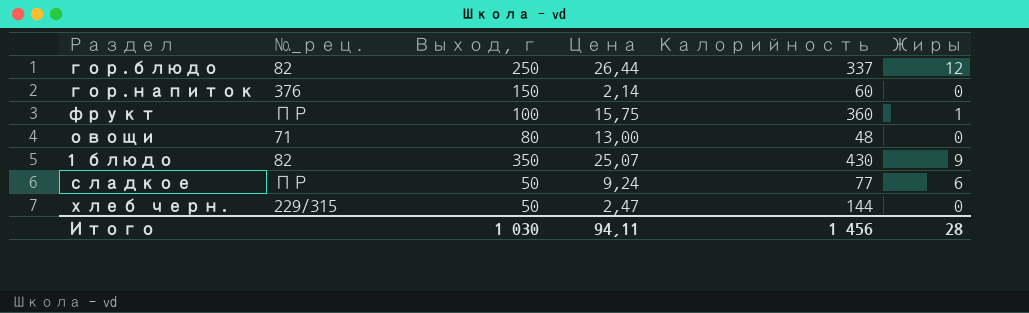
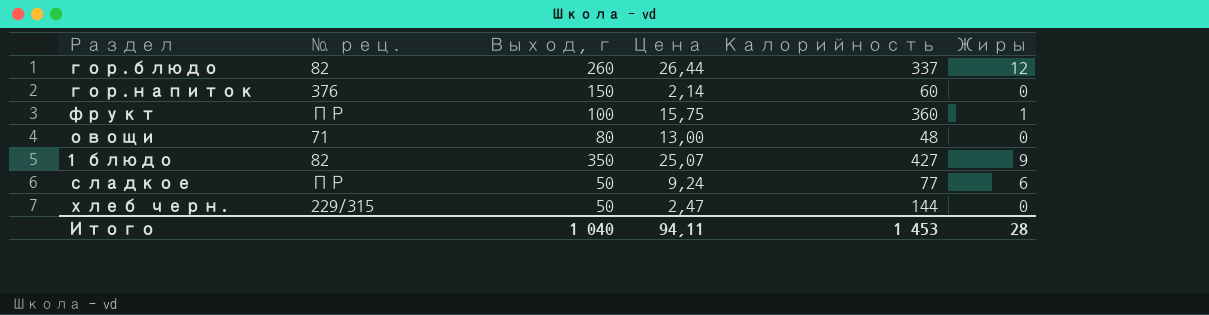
column name: №_рец. -> № рец.
гор.блюдо | Выход, г: 250 -> 260
1 блюдо | Калорийность: 430 -> 427
Итого | Выход, г: 1 030 -> 1 040
Итого | Калорийность: 1 456 -> 1 453

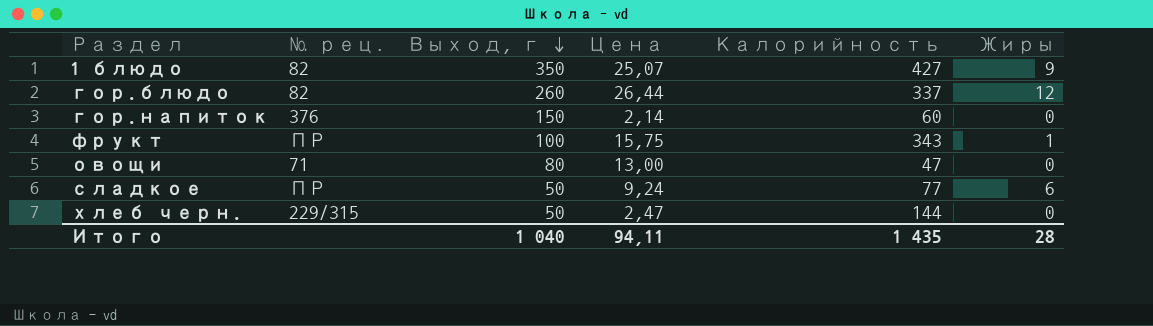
row order: none -> Выход, г descending
фрукт | Калорийность: 360 -> 343
овощи | Калорийность: 48 -> 47
Итого | Калорийность: 1 453 -> 1 435

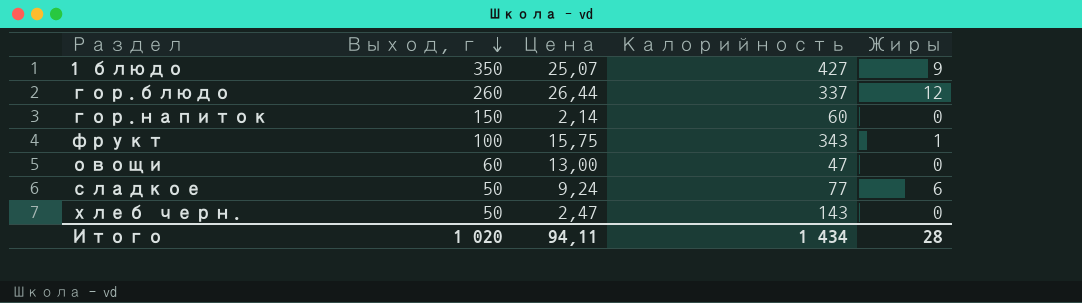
column № рец. | position: 2 -> none
овощи | Выход, г: 80 -> 60
хлеб черн. | Калорийность: 144 -> 143
Итого | Выход, г: 1 040 -> 1 020
Итого | Калорийность: 1 435 -> 1 434

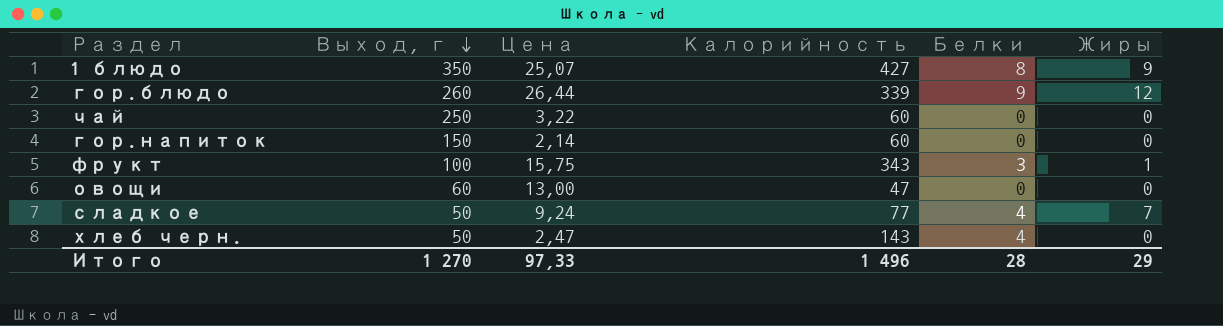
column Белки | position: none -> 5
гор.блюдо | Калорийность: 337 -> 339
row чай: none -> 250 | 3,22 | 60 | 0 | 0
сладкое | Жиры: 6 -> 7
Итого | Выход, г: 1 020 -> 1 270
Итого | Цена: 94,11 -> 97,33
Итого | Калорийность: 1 434 -> 1 496
Итого | Жиры: 28 -> 29

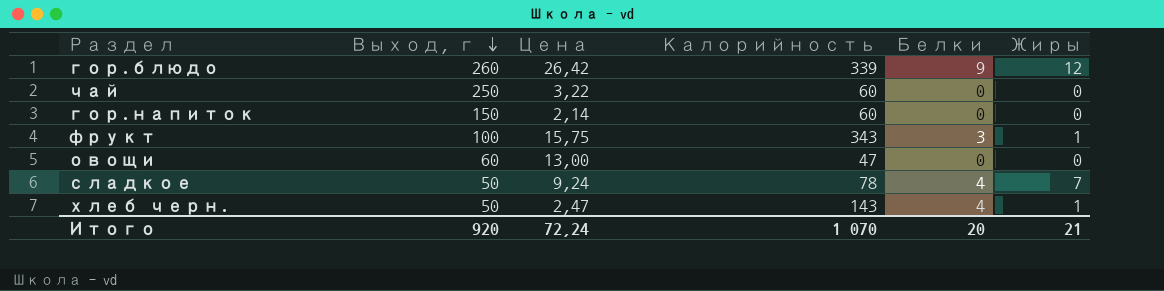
row 1 блюдо: 350 | 25,07 | 427 | 8 | 9 -> none
гор.блюдо | Цена: 26,44 -> 26,42
сладкое | Калорийность: 77 -> 78
хлеб черн. | Жиры: 0 -> 1
Итого | Выход, г: 1 270 -> 920
Итого | Цена: 97,33 -> 72,24
Итого | Калорийность: 1 496 -> 1 070
Итого | Белки: 28 -> 20
Итого | Жиры: 29 -> 21

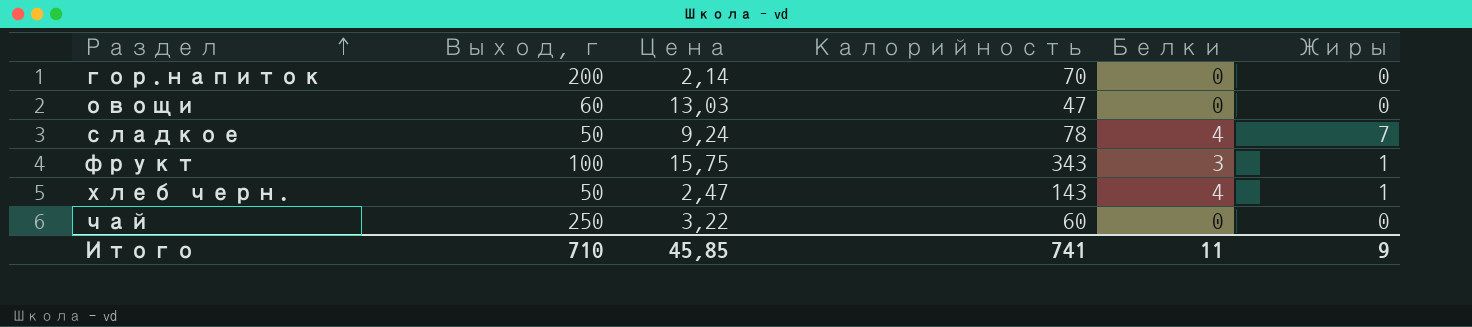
row order: Выход, г descending -> Раздел ascending
row гор.блюдо: 260 | 26,42 | 339 | 9 | 12 -> none
гор.напиток | Выход, г: 150 -> 200
гор.напиток | Калорийность: 60 -> 70
овощи | Цена: 13,00 -> 13,03
Итого | Выход, г: 920 -> 710
Итого | Цена: 72,24 -> 45,85
Итого | Калорийность: 1 070 -> 741
Итого | Белки: 20 -> 11
Итого | Жиры: 21 -> 9

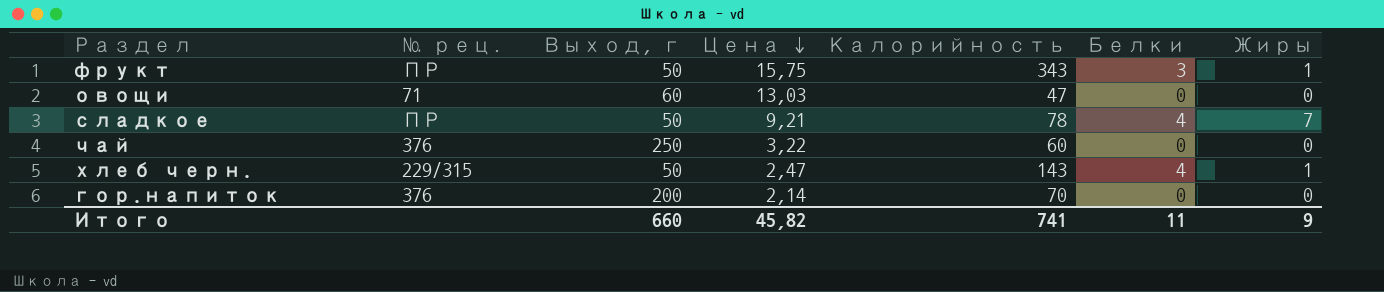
row order: Раздел ascending -> Цена descending
column № рец. | position: none -> 2
фрукт | Выход, г: 100 -> 50
сладкое | Цена: 9,24 -> 9,21
Итого | Выход, г: 710 -> 660
Итого | Цена: 45,85 -> 45,82

